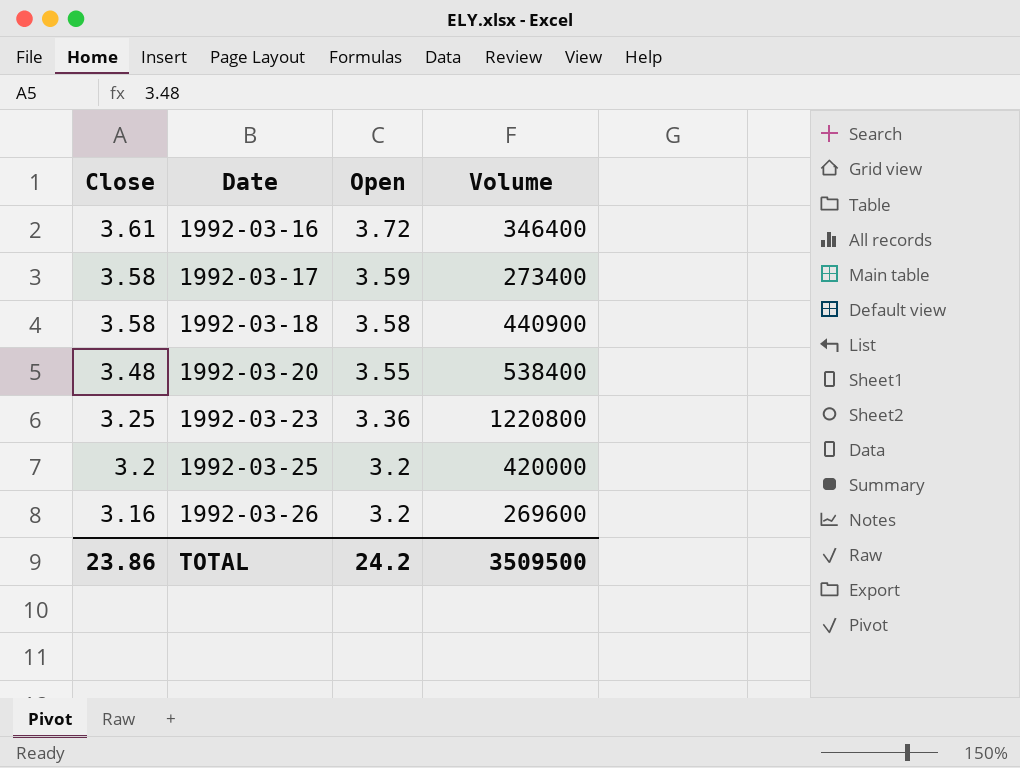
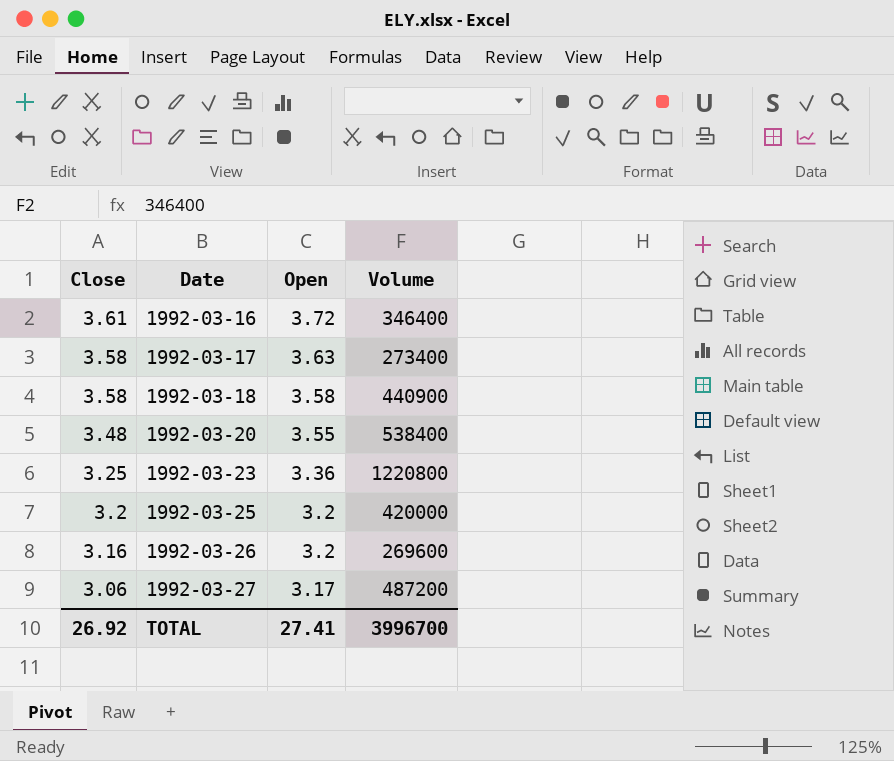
1992-03-17 | Open: 3.59 -> 3.63
row 1992-03-27: none -> 3.06 | 3.17 | 487200
TOTAL | Close: 23.86 -> 26.92
TOTAL | Open: 24.2 -> 27.41
TOTAL | Volume: 3509500 -> 3996700

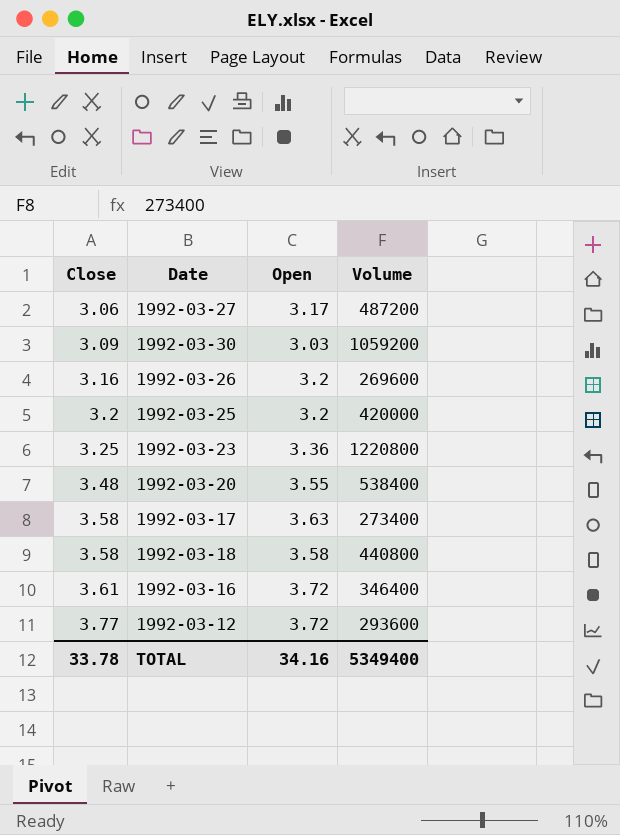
row order: Close descending -> Close ascending
row 1992-03-30: none -> 3.09 | 3.03 | 1059200
1992-03-18 | Volume: 440900 -> 440800
row 1992-03-12: none -> 3.77 | 3.72 | 293600
TOTAL | Close: 26.92 -> 33.78
TOTAL | Open: 27.41 -> 34.16
TOTAL | Volume: 3996700 -> 5349400

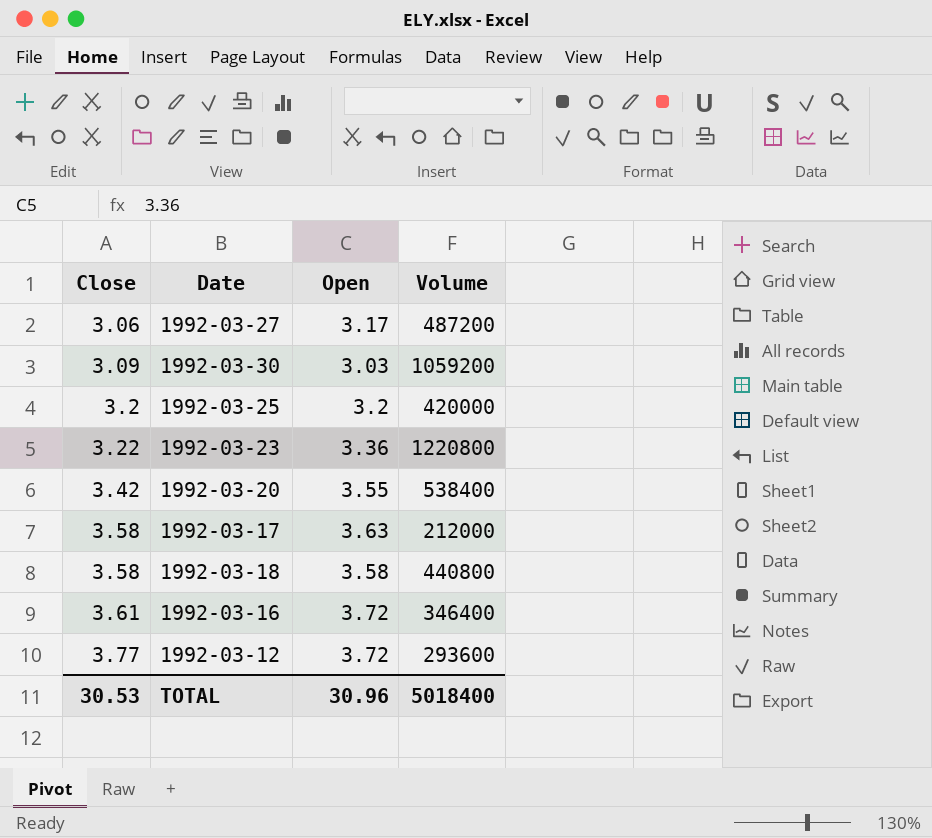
row 1992-03-26: 3.16 | 3.2 | 269600 -> none
1992-03-23 | Close: 3.25 -> 3.22
1992-03-20 | Close: 3.48 -> 3.42
1992-03-17 | Volume: 273400 -> 212000
TOTAL | Close: 33.78 -> 30.53
TOTAL | Open: 34.16 -> 30.96
TOTAL | Volume: 5349400 -> 5018400

